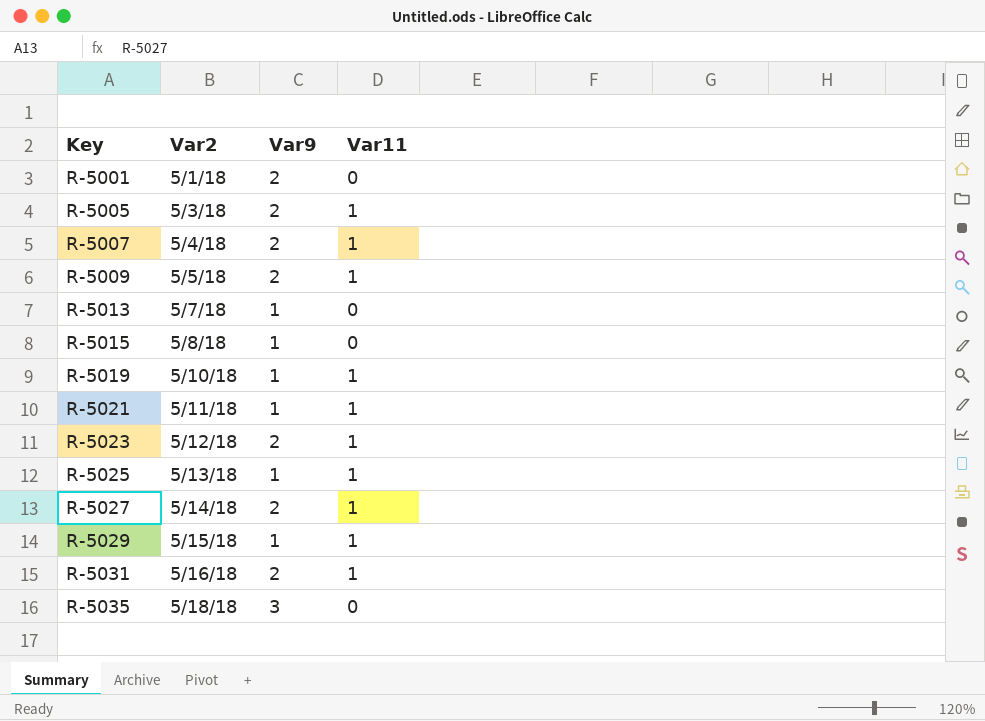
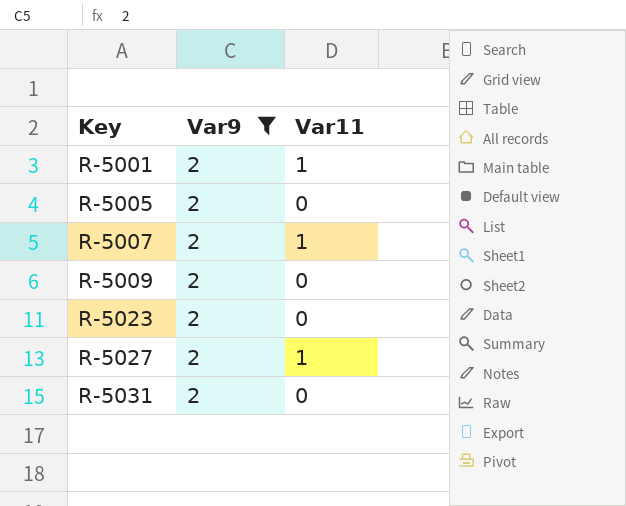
filter: none -> Var9 = 2
column Var2 | position: 2 -> none
R-5001 | Var11: 0 -> 1
R-5005 | Var11: 1 -> 0
R-5009 | Var11: 1 -> 0
R-5023 | Var11: 1 -> 0
R-5031 | Var11: 1 -> 0

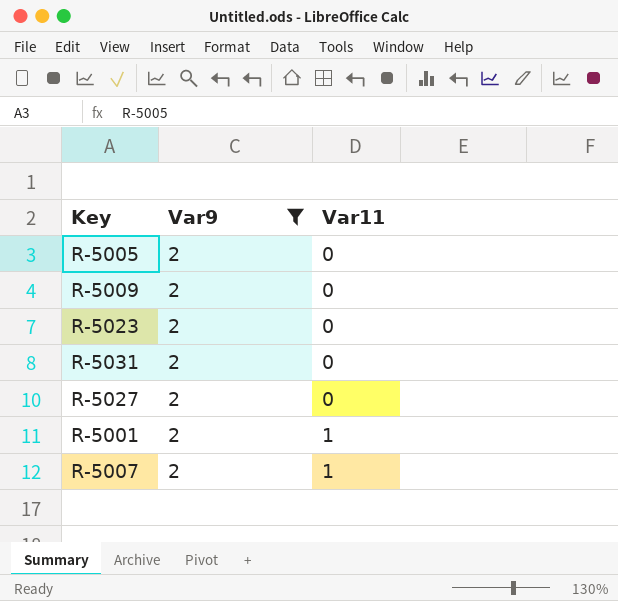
row order: Key ascending -> Var11 ascending
R-5027 | Var11: 1 -> 0

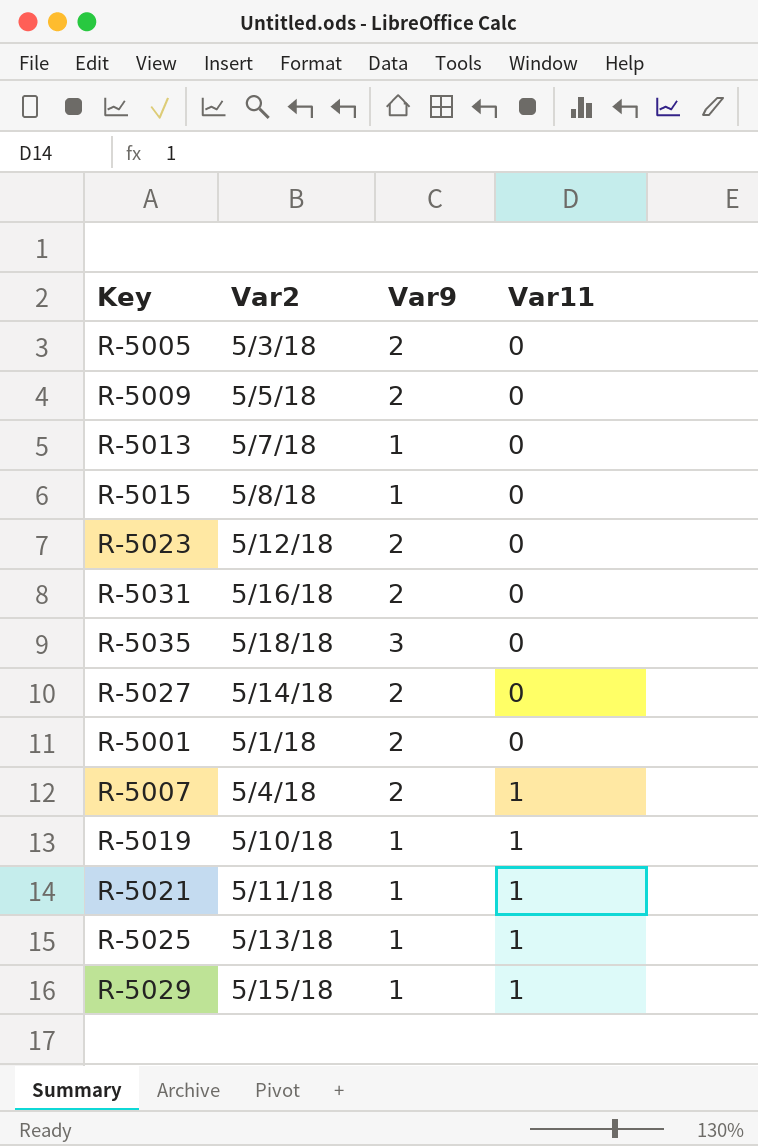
filter: Var9 = 2 -> none
column Var2 | position: none -> 2
R-5001 | Var11: 1 -> 0

